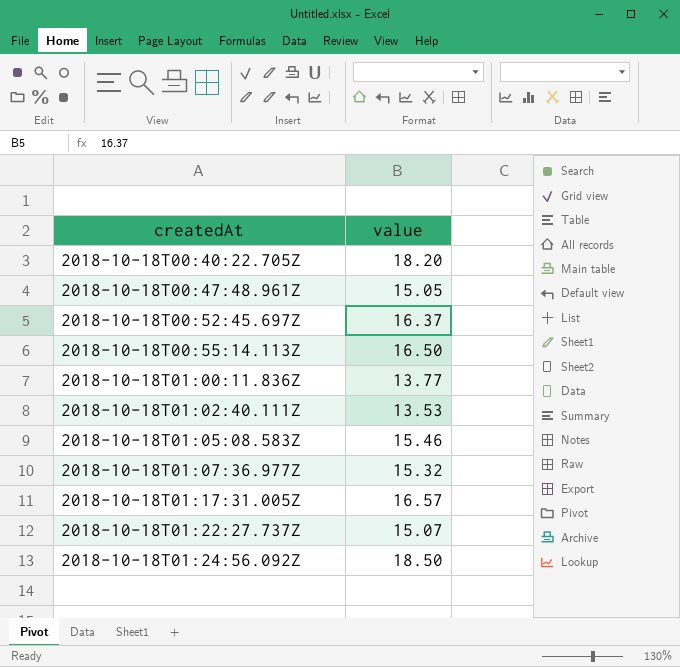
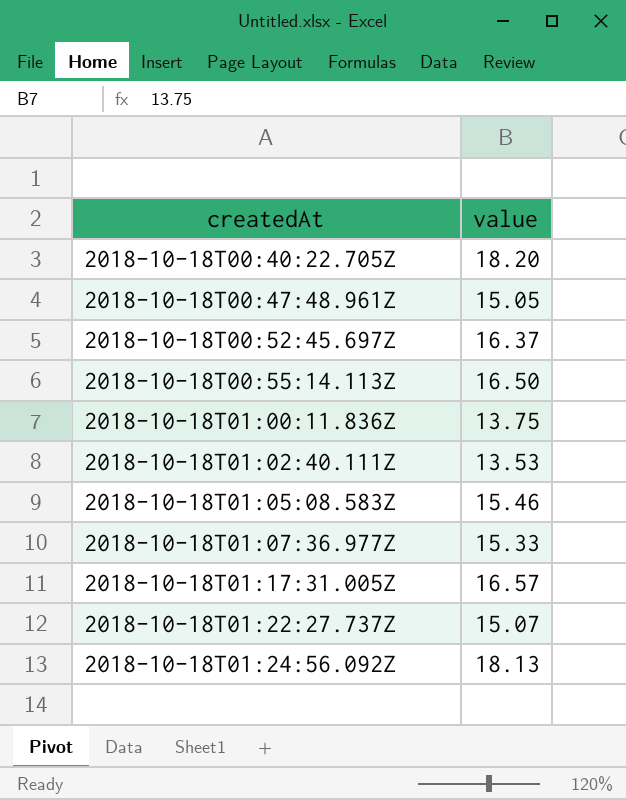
2018-10-18T01:00:11.836Z | value: 13.77 -> 13.75
2018-10-18T01:07:36.977Z | value: 15.32 -> 15.33
2018-10-18T01:24:56.092Z | value: 18.50 -> 18.13

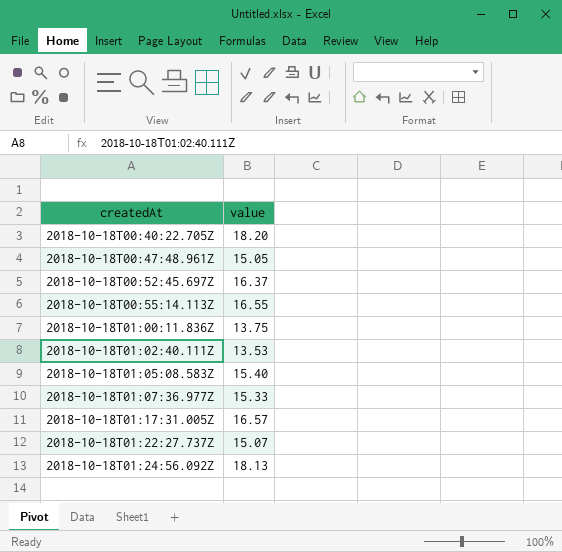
2018-10-18T00:55:14.113Z | value: 16.50 -> 16.55
2018-10-18T01:05:08.583Z | value: 15.46 -> 15.40

